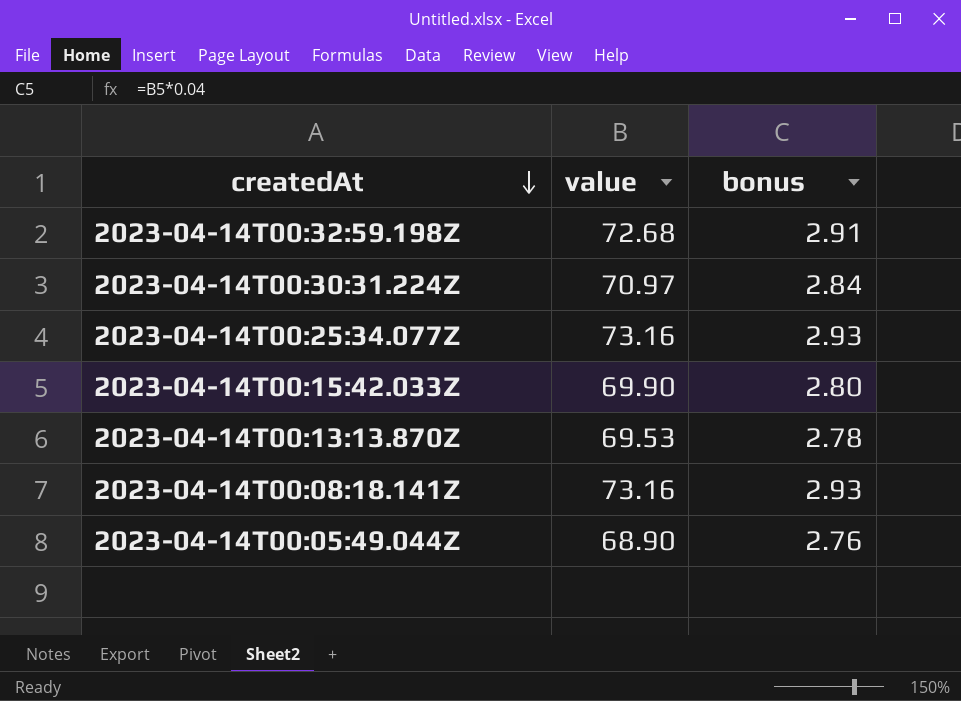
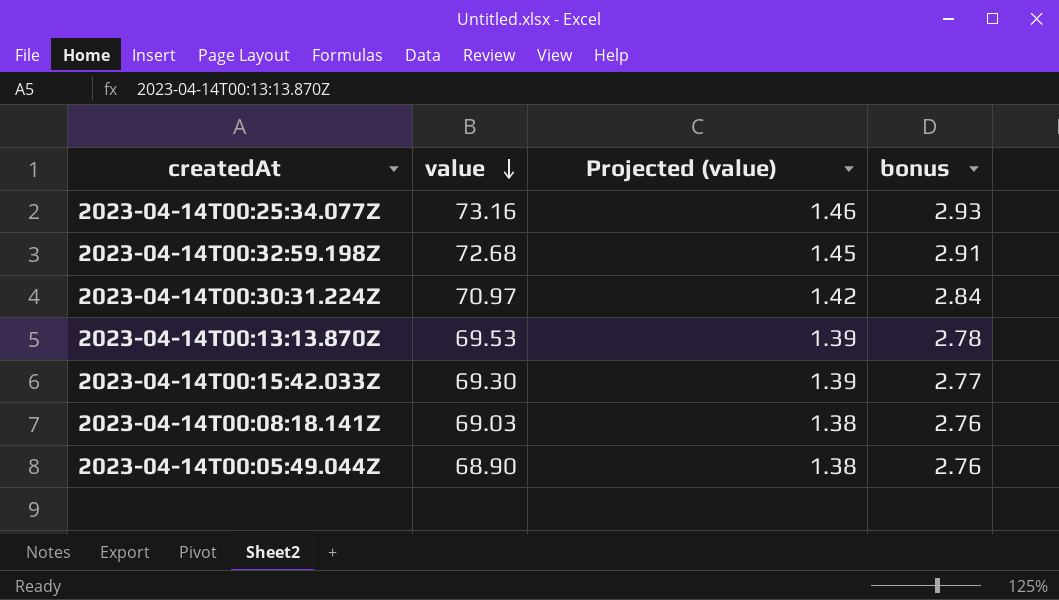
row order: createdAt descending -> value descending
column Projected (value) | formula: none -> [value] * 0.02
2023-04-14T00:15:42.033Z | value: 69.90 -> 69.30
2023-04-14T00:15:42.033Z | bonus: 2.80 -> 2.77
2023-04-14T00:08:18.141Z | value: 73.16 -> 69.03
2023-04-14T00:08:18.141Z | bonus: 2.93 -> 2.76

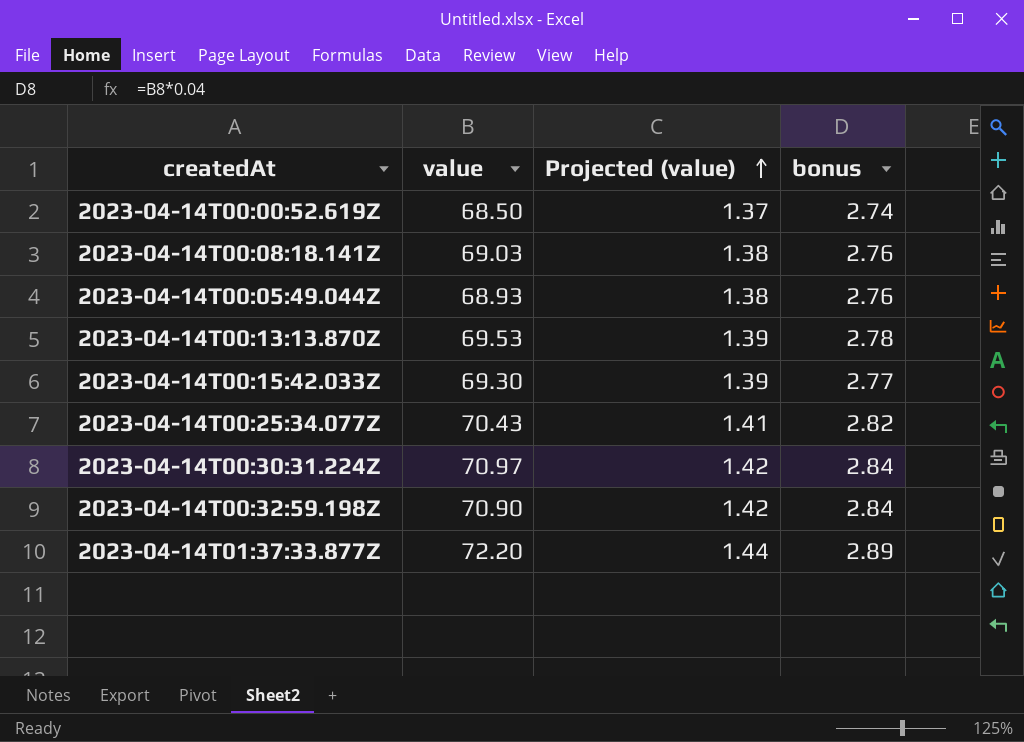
row order: value descending -> Projected (value) ascending
row 2023-04-14T00:00:52.619Z: none -> 68.50 | 1.37 | 2.74
2023-04-14T00:05:49.044Z | value: 68.90 -> 68.93
2023-04-14T00:25:34.077Z | value: 73.16 -> 70.43
2023-04-14T00:25:34.077Z | Projected (value): 1.46 -> 1.41
2023-04-14T00:25:34.077Z | bonus: 2.93 -> 2.82
2023-04-14T00:32:59.198Z | value: 72.68 -> 70.90
2023-04-14T00:32:59.198Z | Projected (value): 1.45 -> 1.42
2023-04-14T00:32:59.198Z | bonus: 2.91 -> 2.84
row 2023-04-14T01:37:33.877Z: none -> 72.20 | 1.44 | 2.89

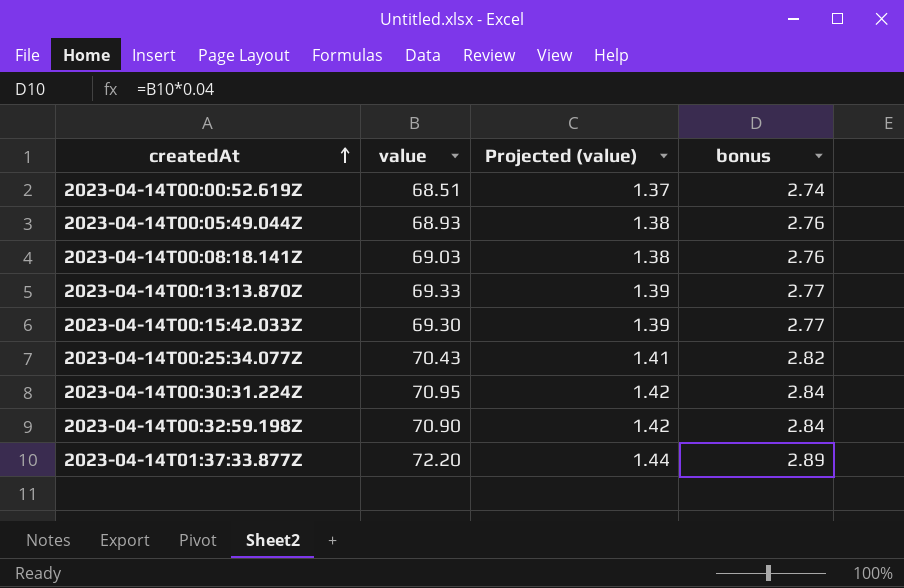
row order: Projected (value) ascending -> createdAt ascending
2023-04-14T00:00:52.619Z | value: 68.50 -> 68.51
2023-04-14T00:13:13.870Z | value: 69.53 -> 69.33
2023-04-14T00:13:13.870Z | bonus: 2.78 -> 2.77
2023-04-14T00:30:31.224Z | value: 70.97 -> 70.95

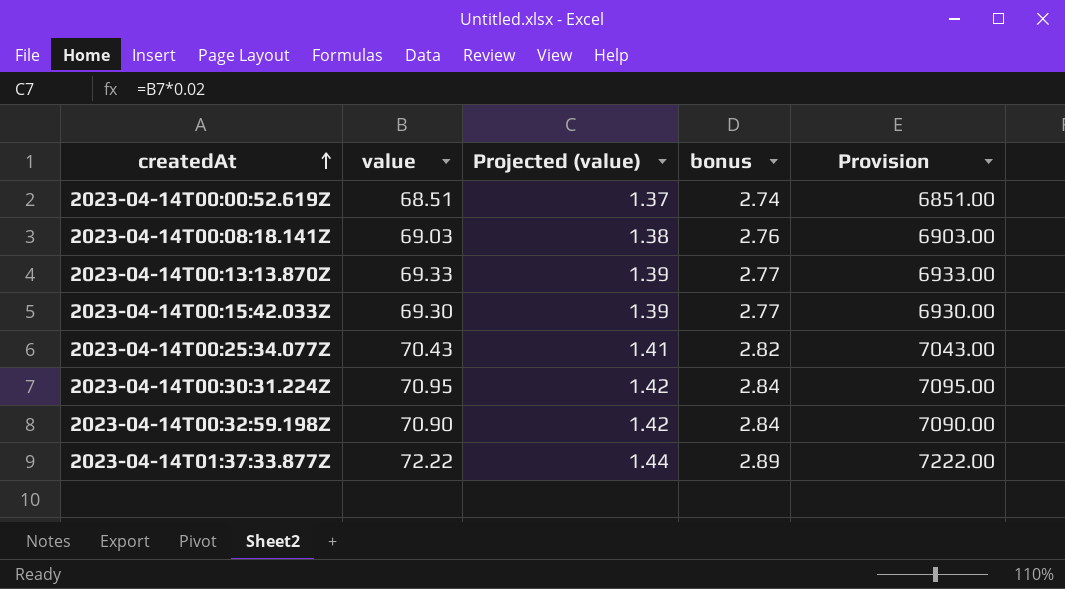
column Provision | formula: none -> [value] * 100
row 2023-04-14T00:05:49.044Z: 68.93 | 1.38 | 2.76 -> none
2023-04-14T01:37:33.877Z | value: 72.20 -> 72.22

